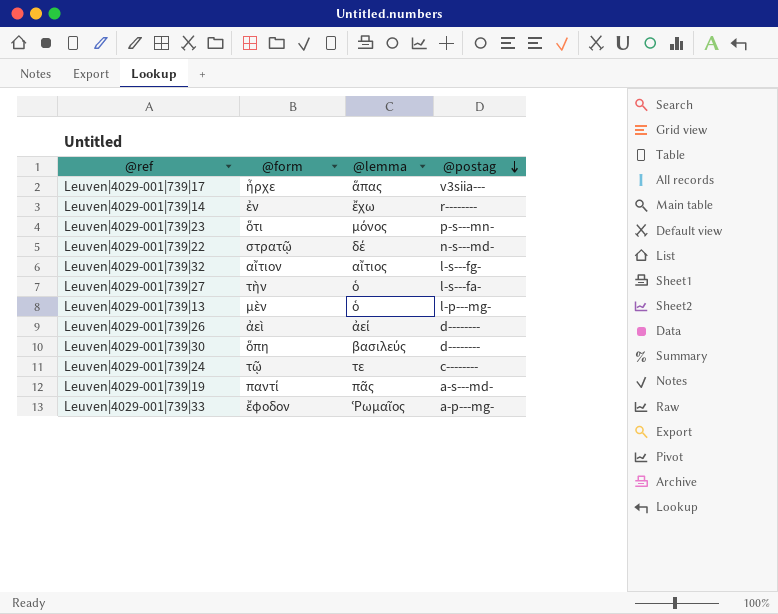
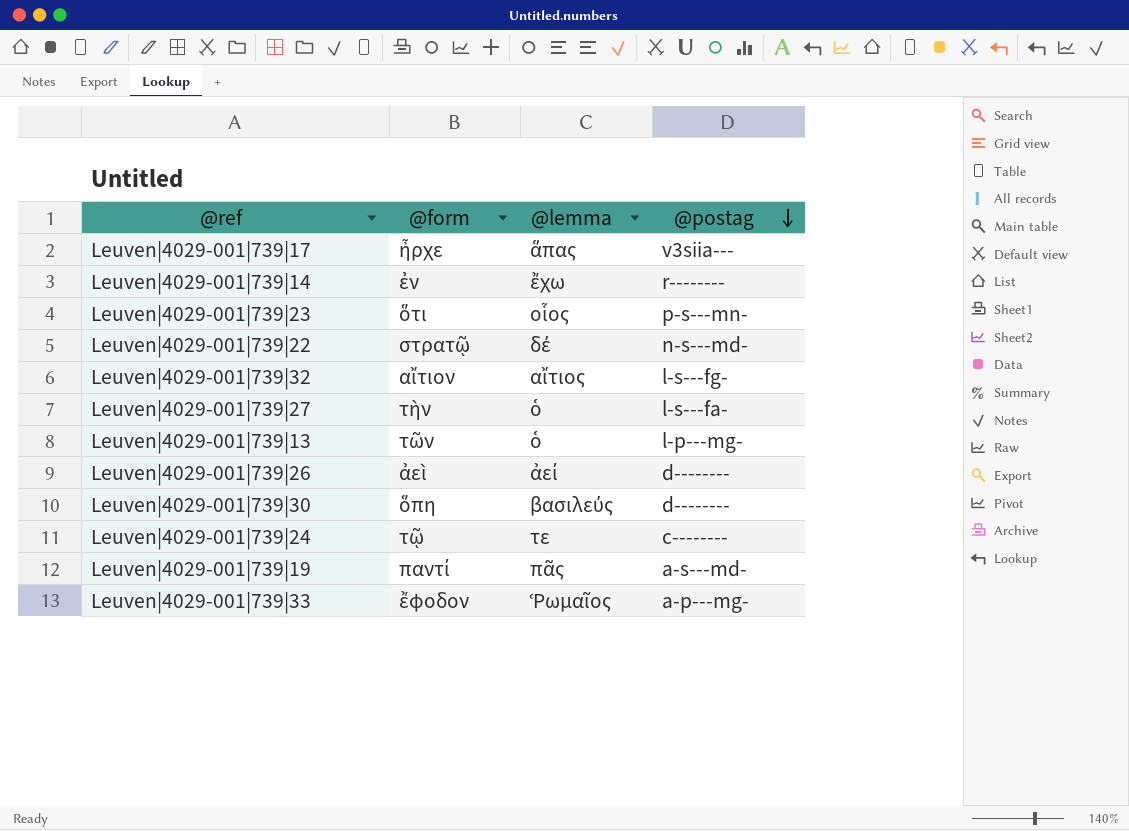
Leuven|4029-001|739|23 | @lemma: μόνος -> οἷος
Leuven|4029-001|739|13 | @form: μὲν -> τῶν

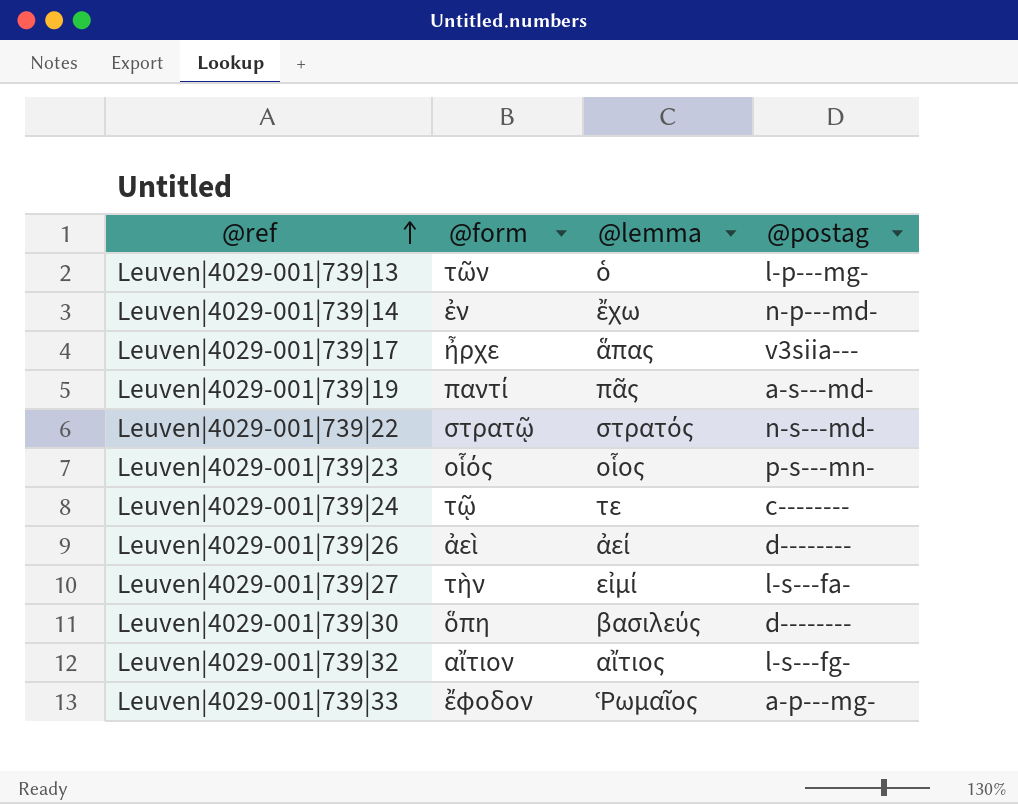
row order: @postag descending -> @ref ascending
Leuven|4029-001|739|14 | @postag: r-------- -> n-p---md-
Leuven|4029-001|739|22 | @lemma: δέ -> στρατός
Leuven|4029-001|739|23 | @form: ὅτι -> οἷός
Leuven|4029-001|739|27 | @lemma: ὁ -> εἰμί

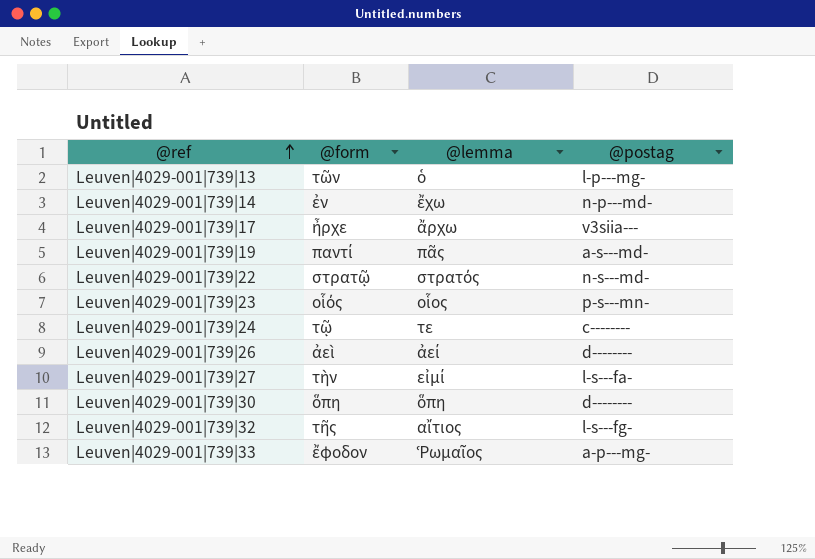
Leuven|4029-001|739|17 | @lemma: ἅπας -> ἄρχω
Leuven|4029-001|739|30 | @lemma: βασιλεύς -> ὅπη
Leuven|4029-001|739|32 | @form: αἴτιον -> τῆς

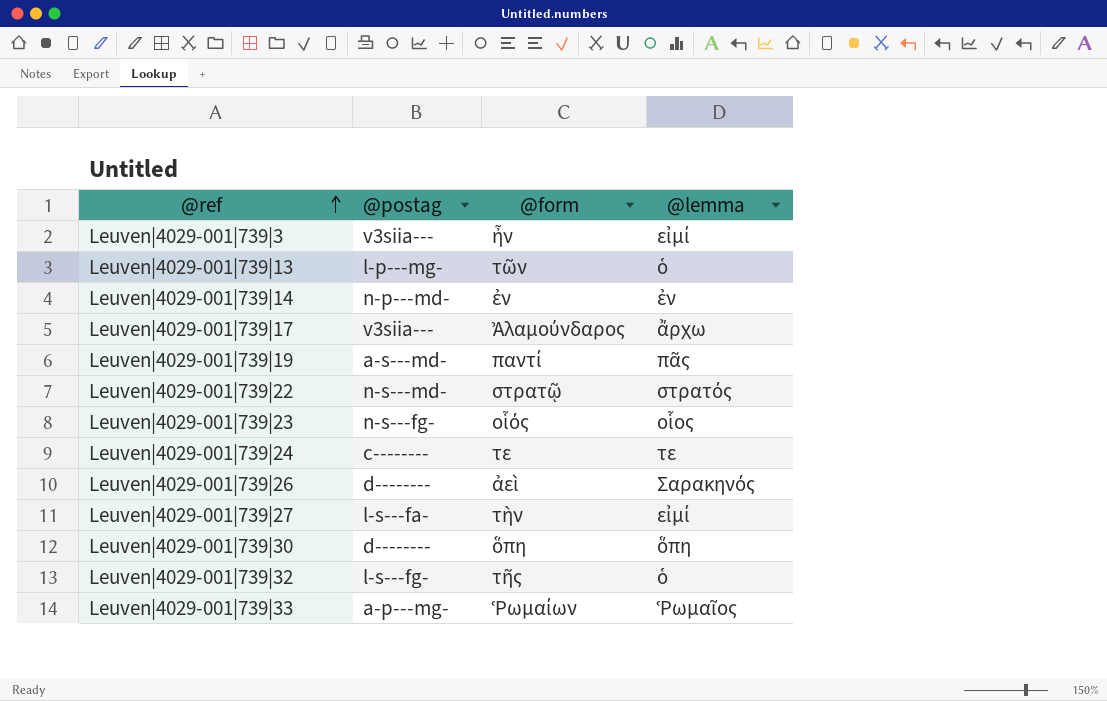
column @postag | position: 4 -> 2
row Leuven|4029-001|739|3: none -> v3siia--- | ἦν | εἰμί
Leuven|4029-001|739|14 | @lemma: ἔχω -> ἐν
Leuven|4029-001|739|17 | @form: ἦρχε -> Ἀλαμούνδαρος
Leuven|4029-001|739|23 | @postag: p-s---mn- -> n-s---fg-
Leuven|4029-001|739|24 | @form: τῷ -> τε
Leuven|4029-001|739|26 | @lemma: ἀεί -> Σαρακηνός
Leuven|4029-001|739|32 | @lemma: αἴτιος -> ὁ
Leuven|4029-001|739|33 | @form: ἔφοδον -> Ῥωμαίων

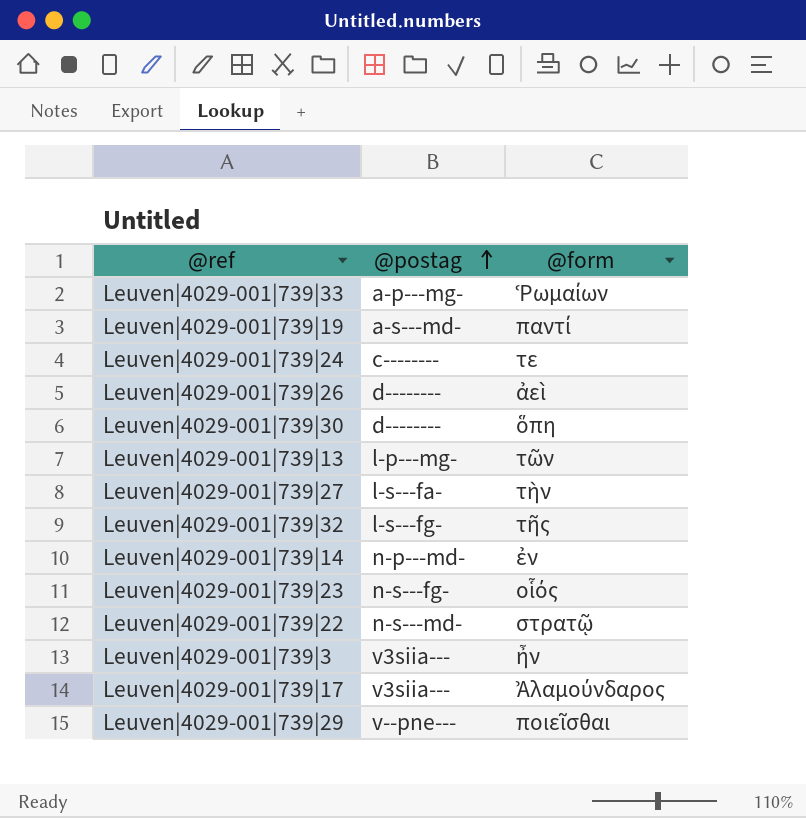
row order: @ref ascending -> @postag ascending
column @lemma | position: 4 -> none
row Leuven|4029-001|739|29: none -> v--pne--- | ποιεῖσθαι

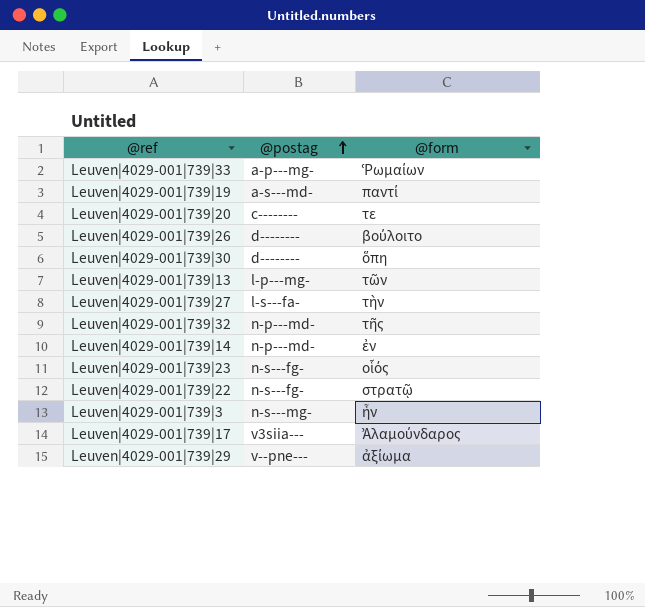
row Leuven|4029-001|739|24: c-------- | τε -> none
row Leuven|4029-001|739|20: none -> c-------- | τε
Leuven|4029-001|739|26 | @form: ἀεὶ -> βούλοιτο
Leuven|4029-001|739|32 | @postag: l-s---fg- -> n-p---md-
Leuven|4029-001|739|22 | @postag: n-s---md- -> n-s---fg-
Leuven|4029-001|739|3 | @postag: v3siia--- -> n-s---mg-
Leuven|4029-001|739|29 | @form: ποιεῖσθαι -> ἀξίωμα

